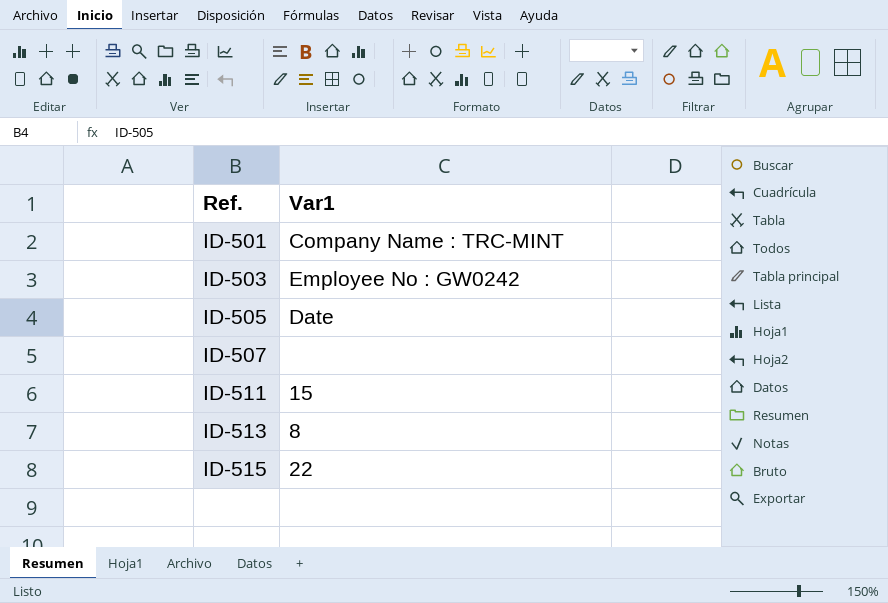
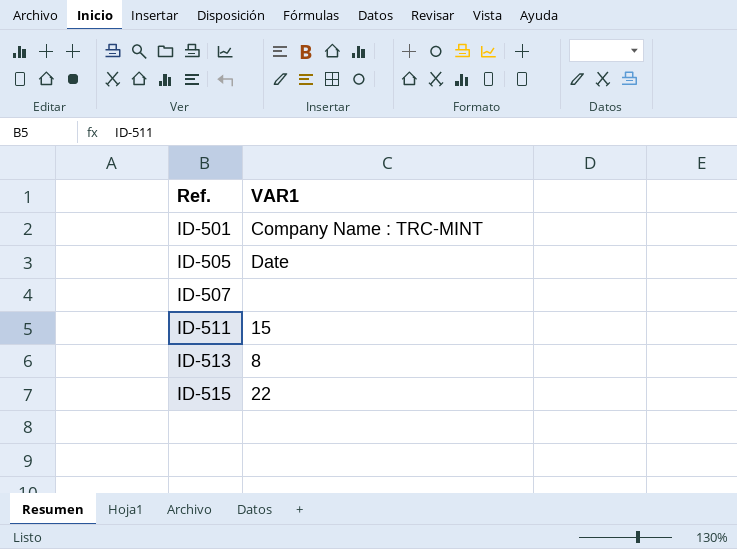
column name: Var1 -> VAR1
row ID-503: Employee No : GW0242 -> none

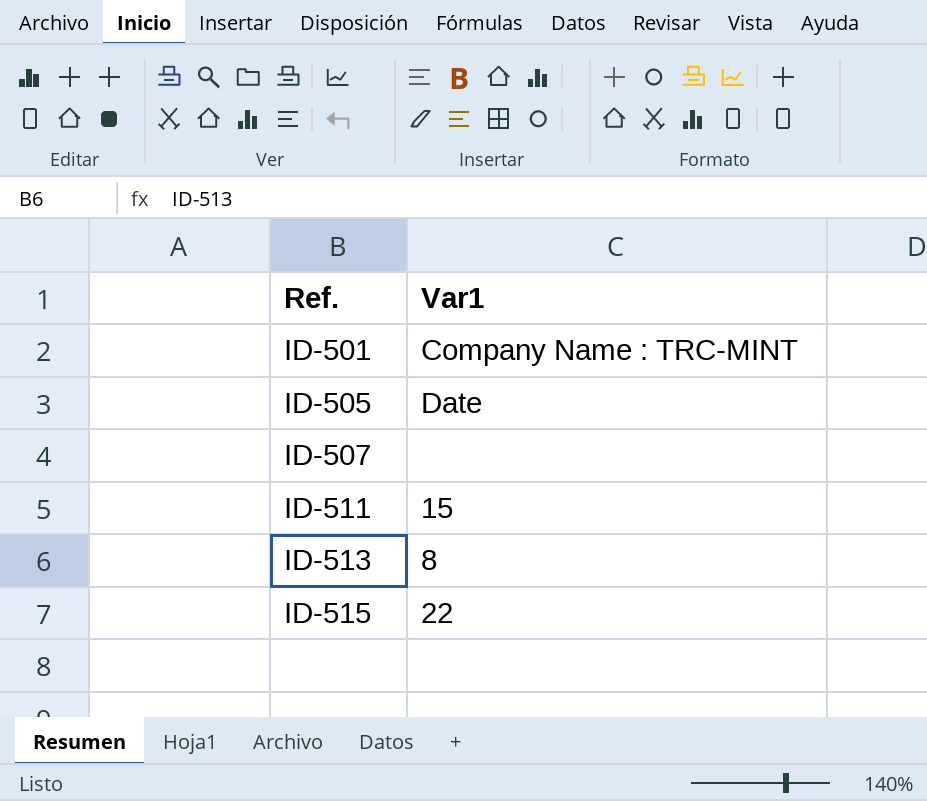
column name: VAR1 -> Var1

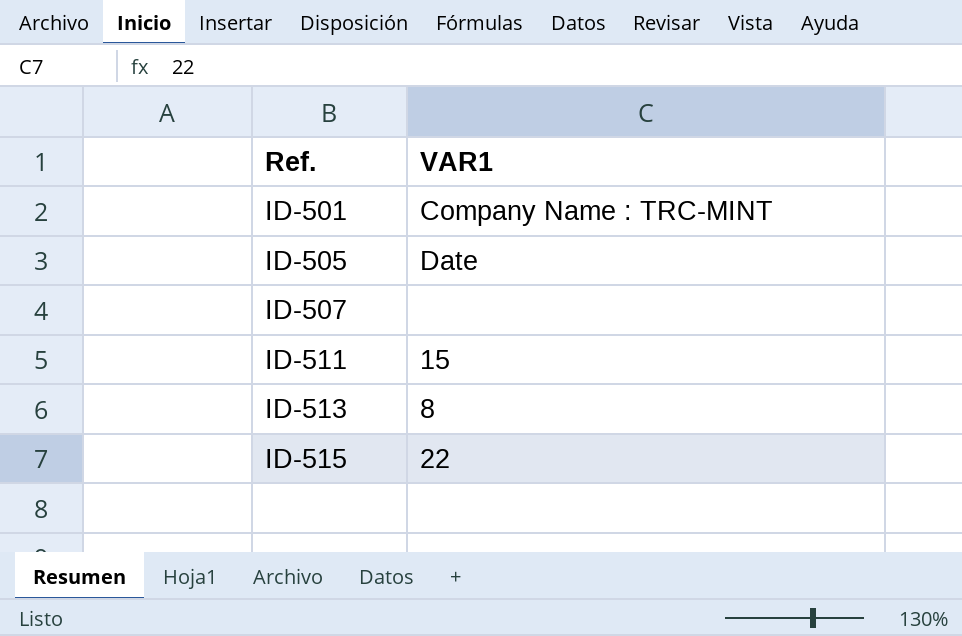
column name: Var1 -> VAR1

